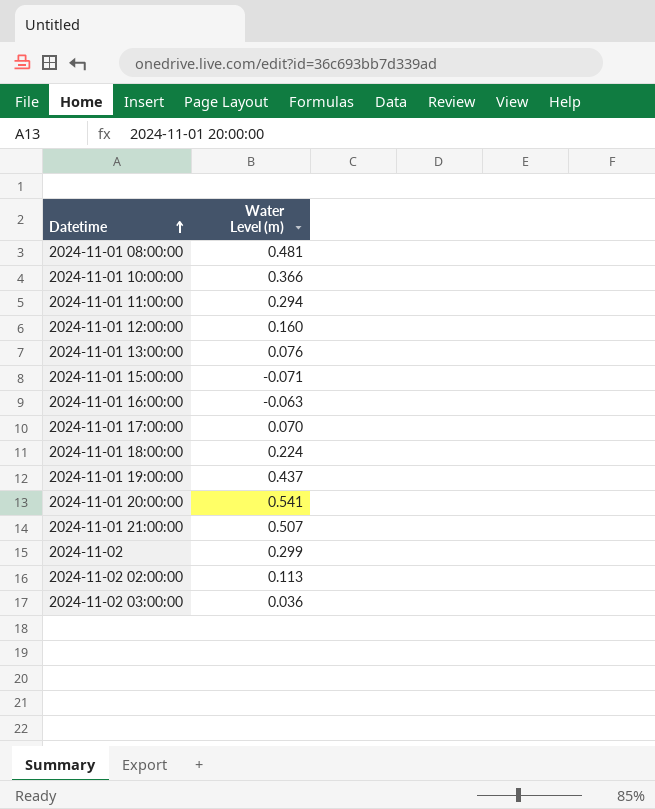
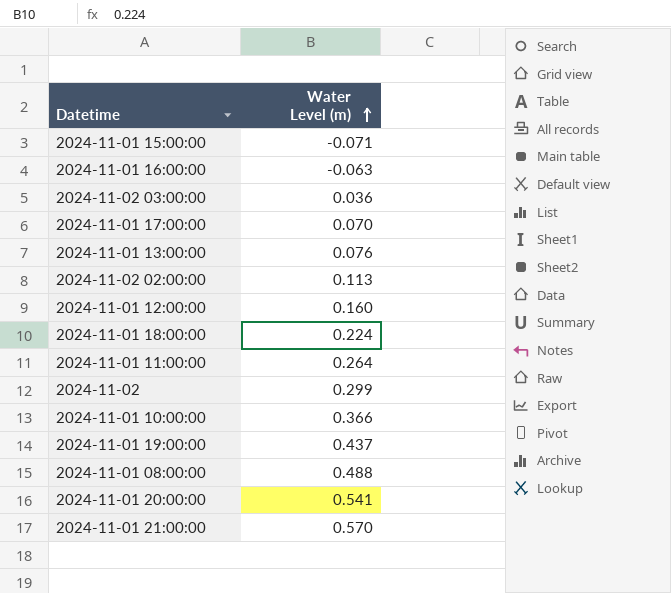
row order: Datetime ascending -> Water Level (m) ascending
2024-11-01 11:00:00 | Water Level (m): 0.294 -> 0.264
2024-11-01 08:00:00 | Water Level (m): 0.481 -> 0.488
2024-11-01 21:00:00 | Water Level (m): 0.507 -> 0.570

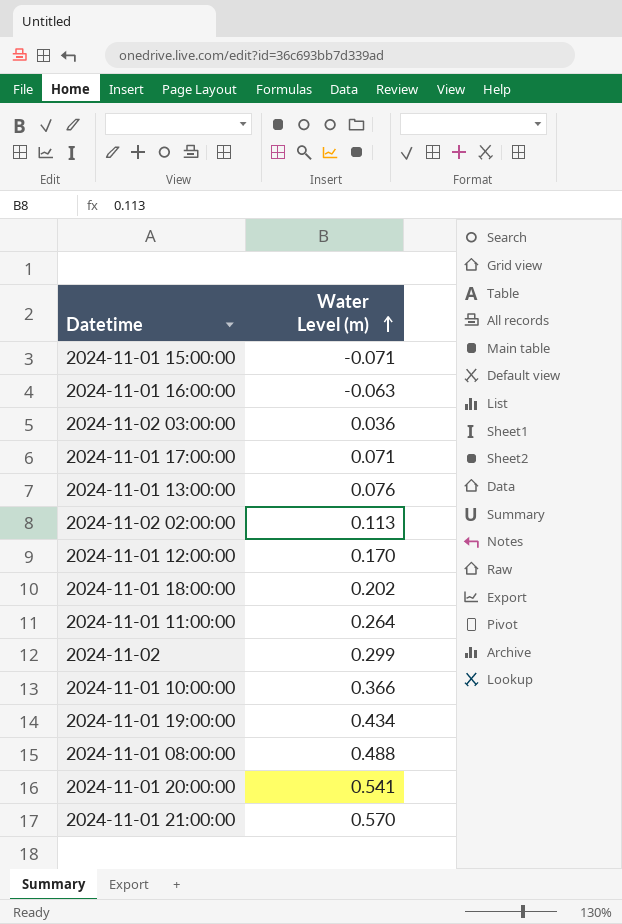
2024-11-01 17:00:00 | Water Level (m): 0.070 -> 0.071
2024-11-01 12:00:00 | Water Level (m): 0.160 -> 0.170
2024-11-01 18:00:00 | Water Level (m): 0.224 -> 0.202
2024-11-01 19:00:00 | Water Level (m): 0.437 -> 0.434

